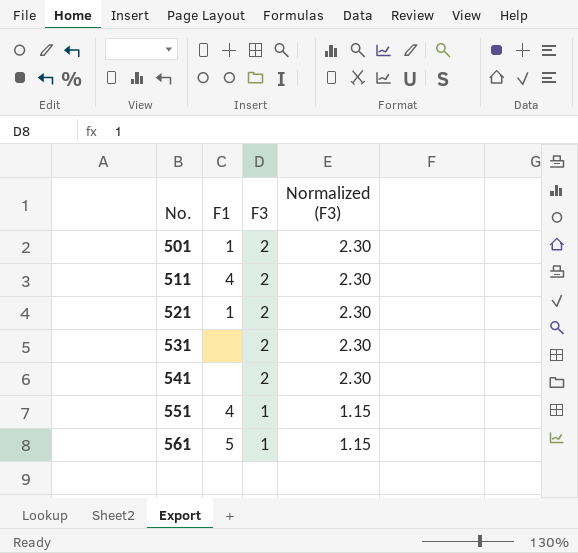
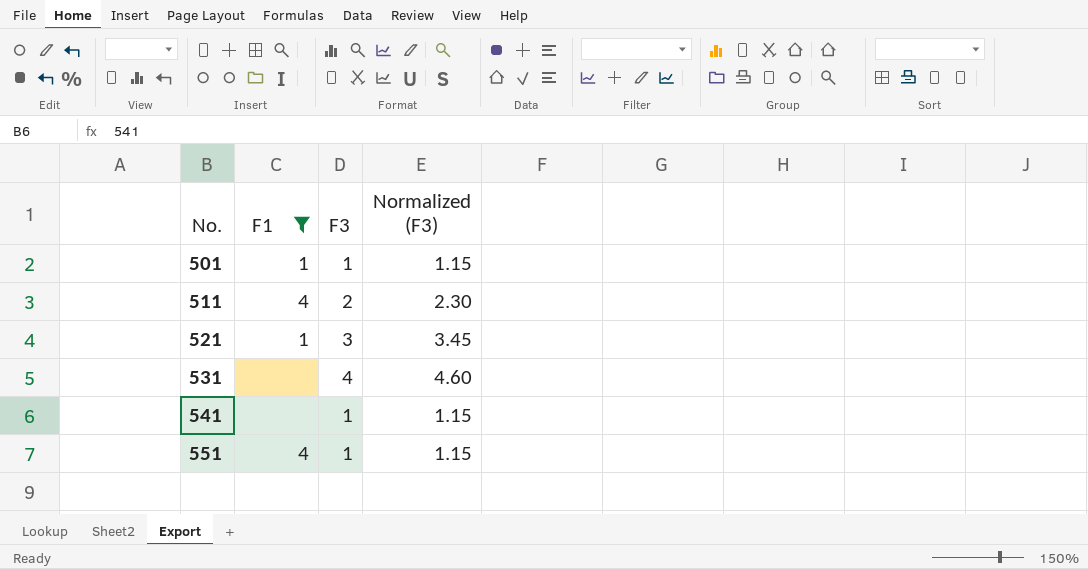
filter: none -> F1 != 5
501 | F3: 2 -> 1
501 | Normalized (F3): 2.30 -> 1.15
521 | F3: 2 -> 3
521 | Normalized (F3): 2.30 -> 3.45
531 | F3: 2 -> 4
531 | Normalized (F3): 2.30 -> 4.60
541 | F3: 2 -> 1
541 | Normalized (F3): 2.30 -> 1.15

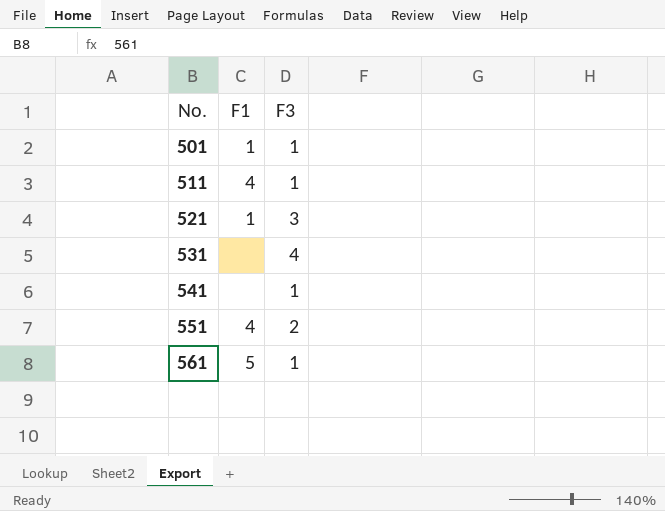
filter: F1 != 5 -> none
column Normalized (F3) | formula: [F3] * 1.15 -> none
511 | F3: 2 -> 1
551 | F3: 1 -> 2

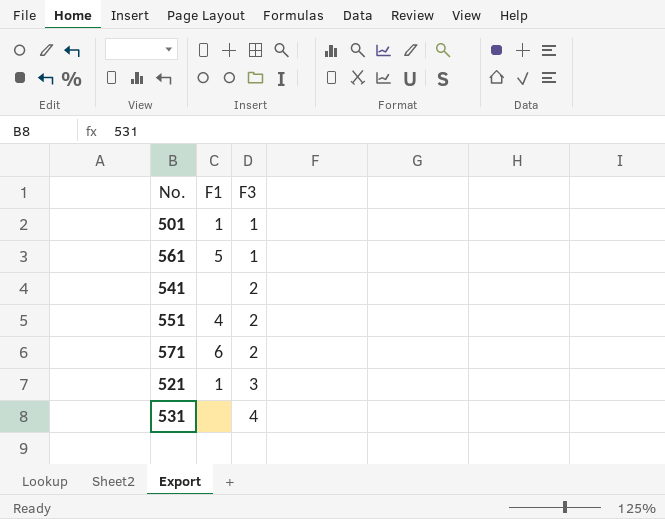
row order: No. ascending -> F3 ascending
row 511: 4 | 1 -> none
541 | F3: 1 -> 2
row 571: none -> 6 | 2

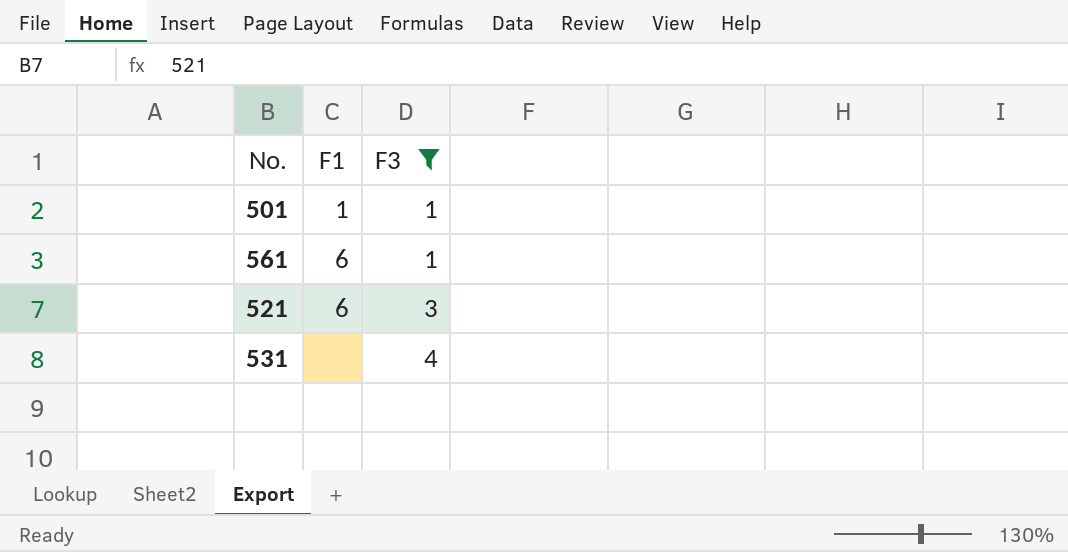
filter: none -> F3 != 2
561 | F1: 5 -> 6
521 | F1: 1 -> 6

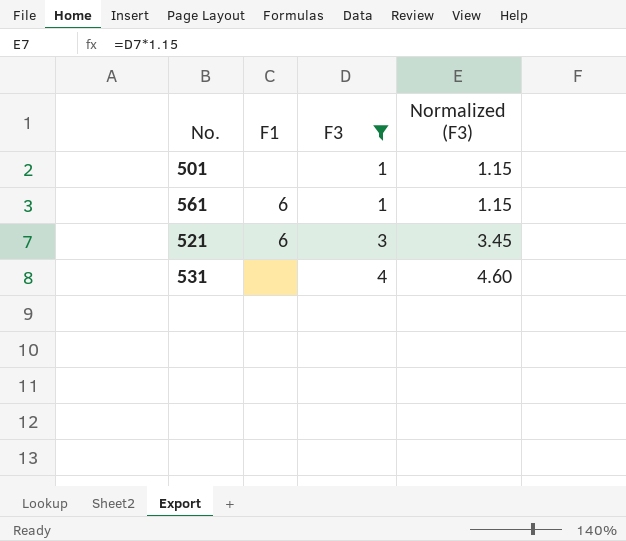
column Normalized (F3) | formula: none -> [F3] * 1.15
501 | F1: 1 -> none

